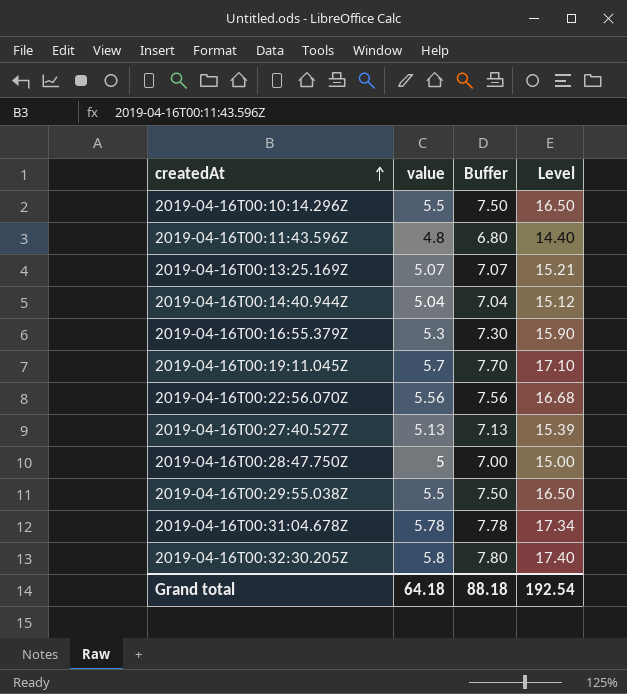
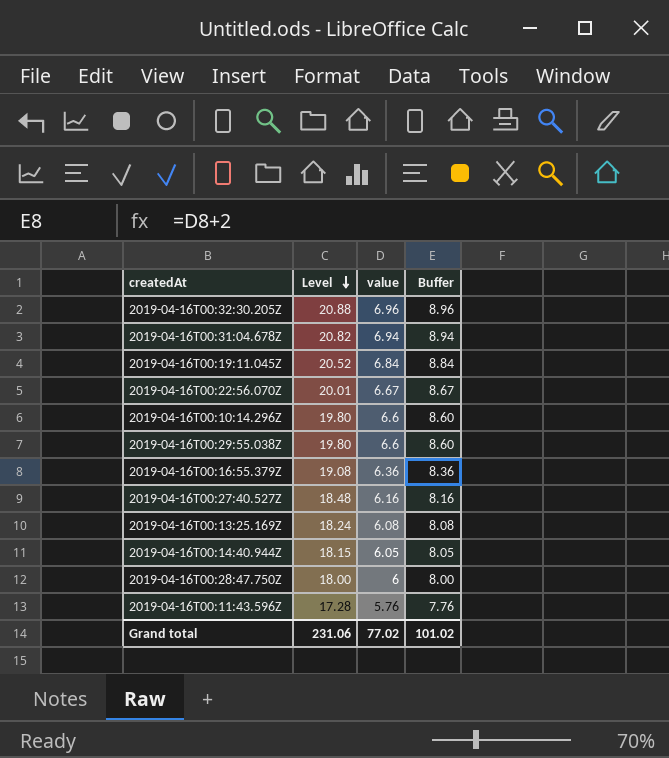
row order: createdAt ascending -> Level descending
column Level | position: 4 -> 2
2019-04-16T00:32:30.205Z | Level: 17.40 -> 20.88
2019-04-16T00:32:30.205Z | value: 5.8 -> 6.96
2019-04-16T00:32:30.205Z | Buffer: 7.80 -> 8.96
2019-04-16T00:31:04.678Z | Level: 17.34 -> 20.82
2019-04-16T00:31:04.678Z | value: 5.78 -> 6.94
2019-04-16T00:31:04.678Z | Buffer: 7.78 -> 8.94
2019-04-16T00:19:11.045Z | Level: 17.10 -> 20.52
2019-04-16T00:19:11.045Z | value: 5.7 -> 6.84
2019-04-16T00:19:11.045Z | Buffer: 7.70 -> 8.84
2019-04-16T00:22:56.070Z | Level: 16.68 -> 20.01
2019-04-16T00:22:56.070Z | value: 5.56 -> 6.67
2019-04-16T00:22:56.070Z | Buffer: 7.56 -> 8.67
2019-04-16T00:10:14.296Z | Level: 16.50 -> 19.80
2019-04-16T00:10:14.296Z | value: 5.5 -> 6.6
2019-04-16T00:10:14.296Z | Buffer: 7.50 -> 8.60
2019-04-16T00:29:55.038Z | Level: 16.50 -> 19.80
2019-04-16T00:29:55.038Z | value: 5.5 -> 6.6
2019-04-16T00:29:55.038Z | Buffer: 7.50 -> 8.60
2019-04-16T00:16:55.379Z | Level: 15.90 -> 19.08
2019-04-16T00:16:55.379Z | value: 5.3 -> 6.36
2019-04-16T00:16:55.379Z | Buffer: 7.30 -> 8.36
2019-04-16T00:27:40.527Z | Level: 15.39 -> 18.48
2019-04-16T00:27:40.527Z | value: 5.13 -> 6.16
2019-04-16T00:27:40.527Z | Buffer: 7.13 -> 8.16
2019-04-16T00:13:25.169Z | Level: 15.21 -> 18.24
2019-04-16T00:13:25.169Z | value: 5.07 -> 6.08
2019-04-16T00:13:25.169Z | Buffer: 7.07 -> 8.08
2019-04-16T00:14:40.944Z | Level: 15.12 -> 18.15
2019-04-16T00:14:40.944Z | value: 5.04 -> 6.05
2019-04-16T00:14:40.944Z | Buffer: 7.04 -> 8.05
2019-04-16T00:28:47.750Z | Level: 15.00 -> 18.00
2019-04-16T00:28:47.750Z | value: 5 -> 6
2019-04-16T00:28:47.750Z | Buffer: 7.00 -> 8.00
2019-04-16T00:11:43.596Z | Level: 14.40 -> 17.28
2019-04-16T00:11:43.596Z | value: 4.8 -> 5.76
2019-04-16T00:11:43.596Z | Buffer: 6.80 -> 7.76
Grand total | Level: 192.54 -> 231.06
Grand total | value: 64.18 -> 77.02
Grand total | Buffer: 88.18 -> 101.02

